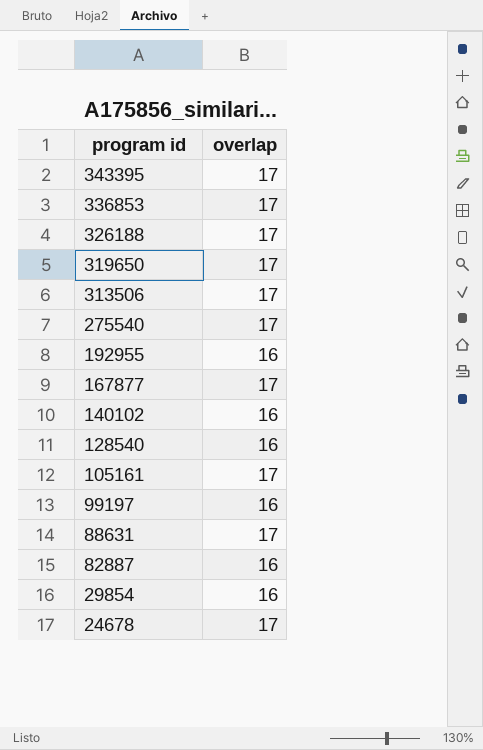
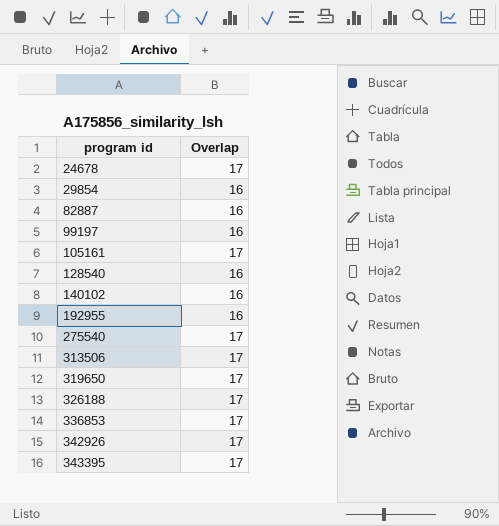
row order: program id descending -> program id ascending
column name: overlap -> Overlap
row 167877: 17 -> none
row 88631: 17 -> none
row 342926: none -> 17

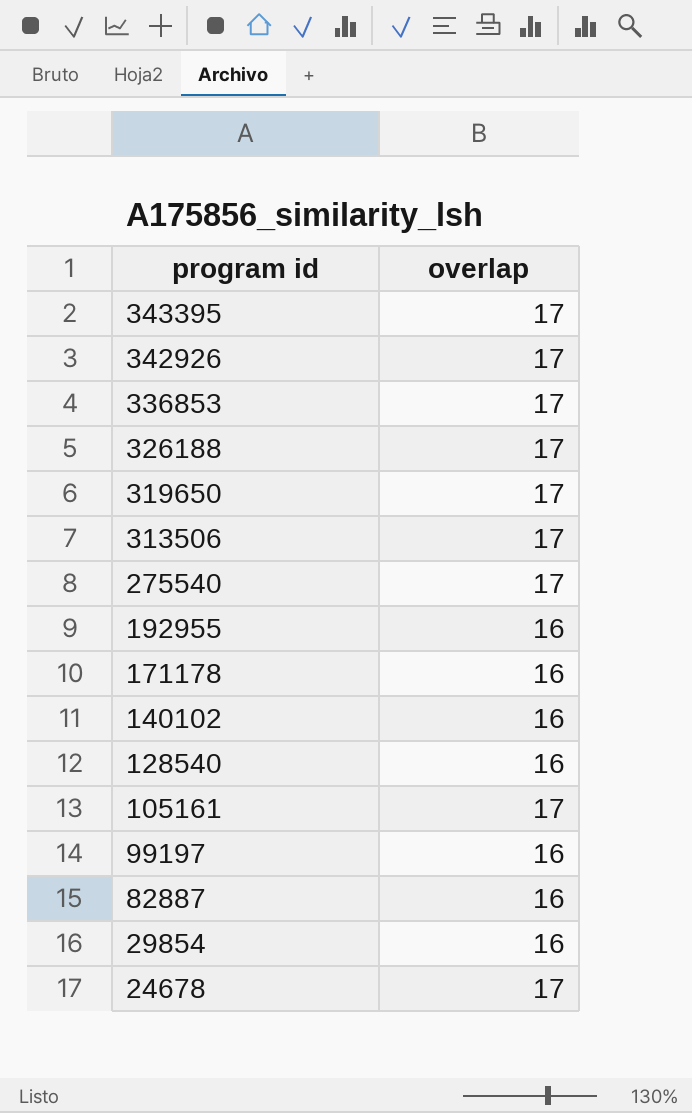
row order: program id ascending -> program id descending
column name: Overlap -> overlap
row 171178: none -> 16

